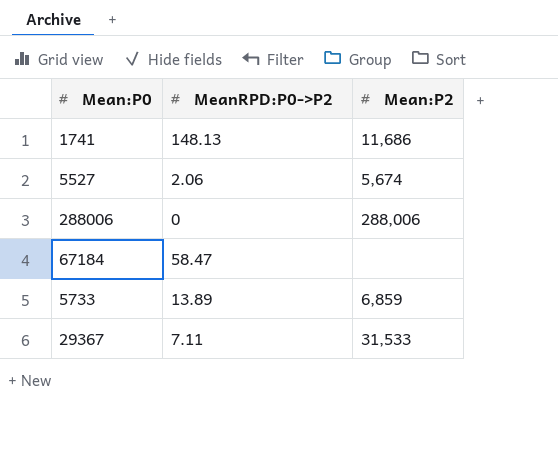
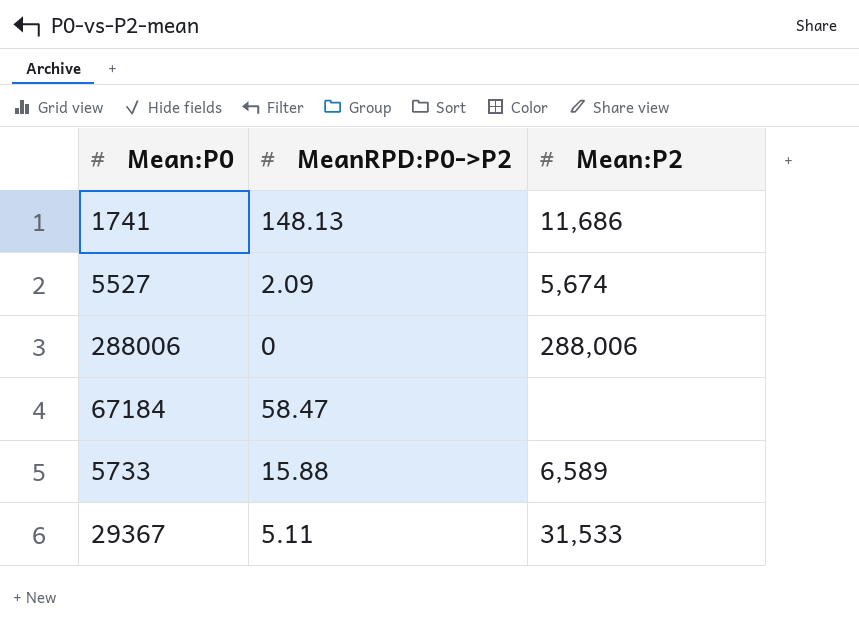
5527 | MeanRPD:P0->P2: 2.06 -> 2.09
5733 | MeanRPD:P0->P2: 13.89 -> 15.88
5733 | Mean:P2: 6,859 -> 6,589
29367 | MeanRPD:P0->P2: 7.11 -> 5.11

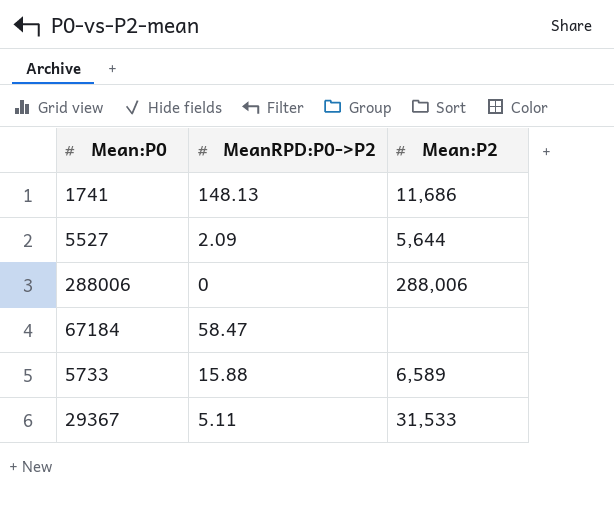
5527 | Mean:P2: 5,674 -> 5,644

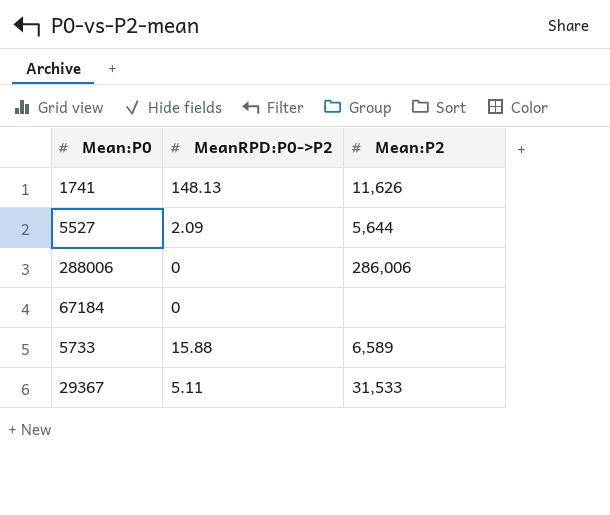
1741 | Mean:P2: 11,686 -> 11,626
288006 | Mean:P2: 288,006 -> 286,006
67184 | MeanRPD:P0->P2: 58.47 -> 0

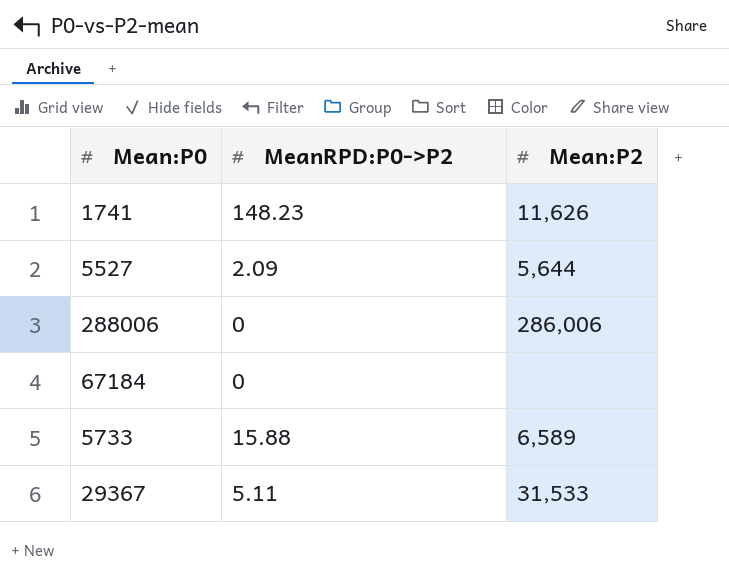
1741 | MeanRPD:P0->P2: 148.13 -> 148.23

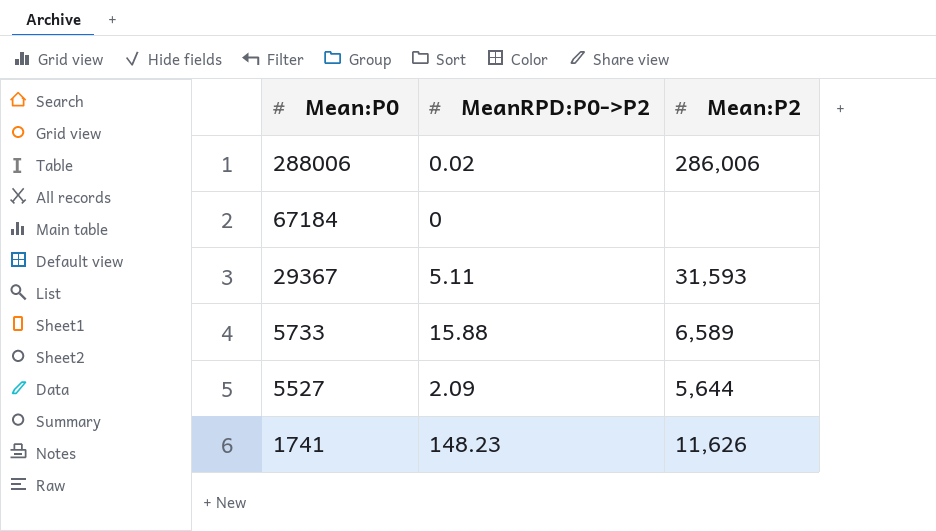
row order: none -> Mean:P0 descending
288006 | MeanRPD:P0->P2: 0 -> 0.02
29367 | Mean:P2: 31,533 -> 31,593

